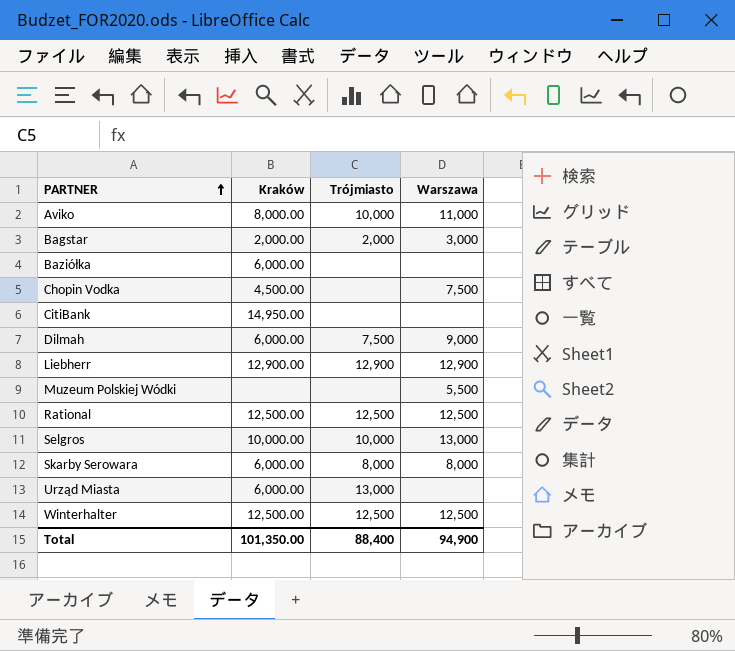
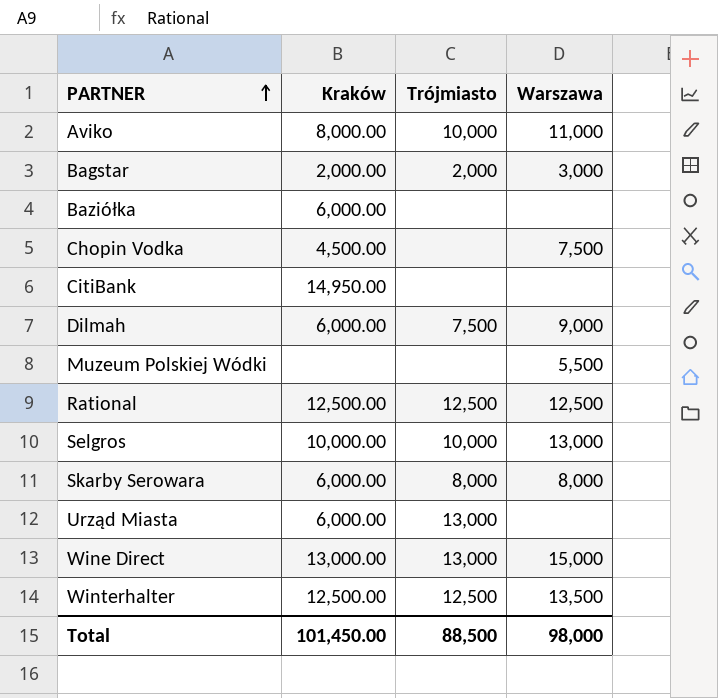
row Liebherr: 12,900.00 | 12,900 | 12,900 -> none
row Wine Direct: none -> 13,000.00 | 13,000 | 15,000
Winterhalter | Warszawa: 12,500 -> 13,500
Total | Kraków: 101,350.00 -> 101,450.00
Total | Trójmiasto: 88,400 -> 88,500
Total | Warszawa: 94,900 -> 98,000

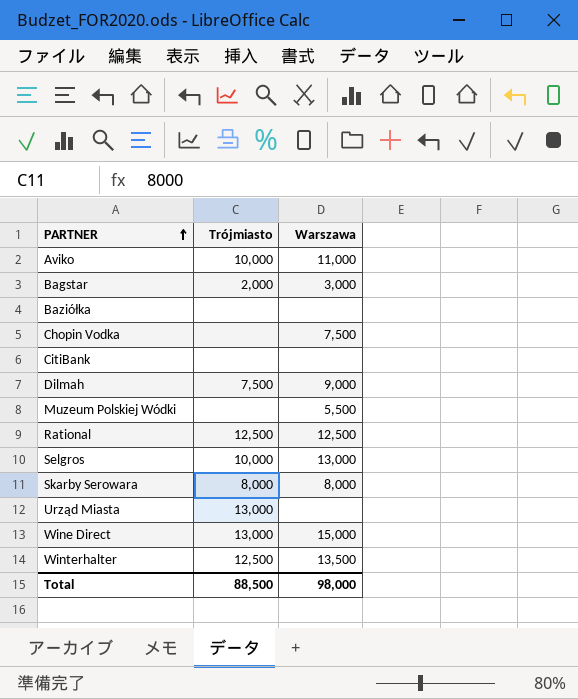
column Kraków | position: 2 -> none

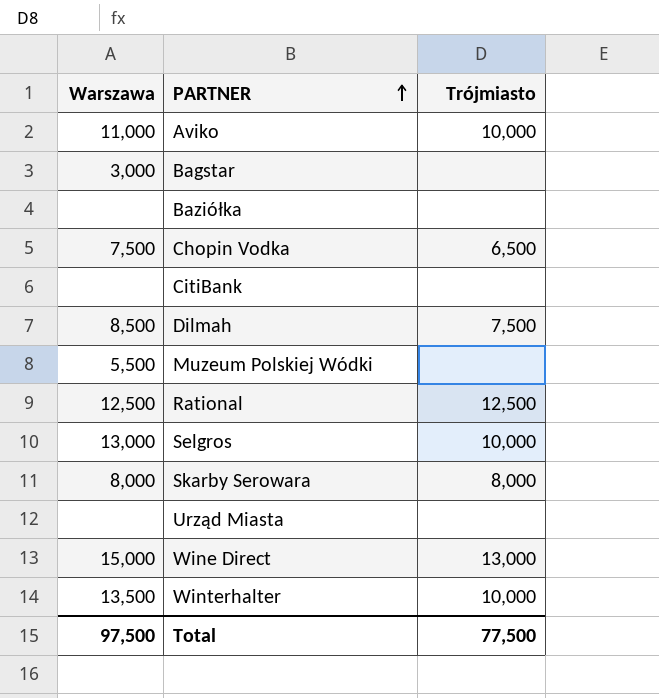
column Warszawa | position: 3 -> 1
Bagstar | Trójmiasto: 2,000 -> none
Chopin Vodka | Trójmiasto: none -> 6,500
Dilmah | Warszawa: 9,000 -> 8,500
Urząd Miasta | Trójmiasto: 13,000 -> none
Winterhalter | Trójmiasto: 12,500 -> 10,000
Total | Warszawa: 98,000 -> 97,500
Total | Trójmiasto: 88,500 -> 77,500

